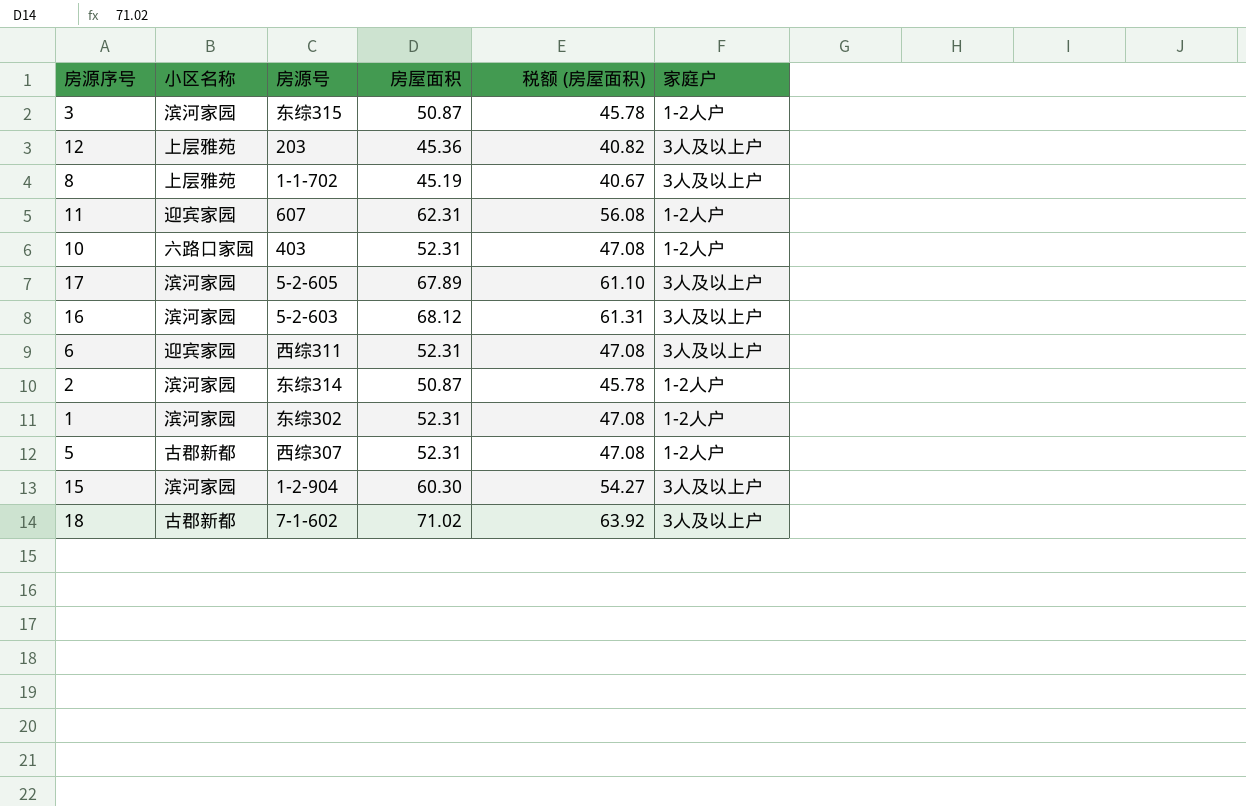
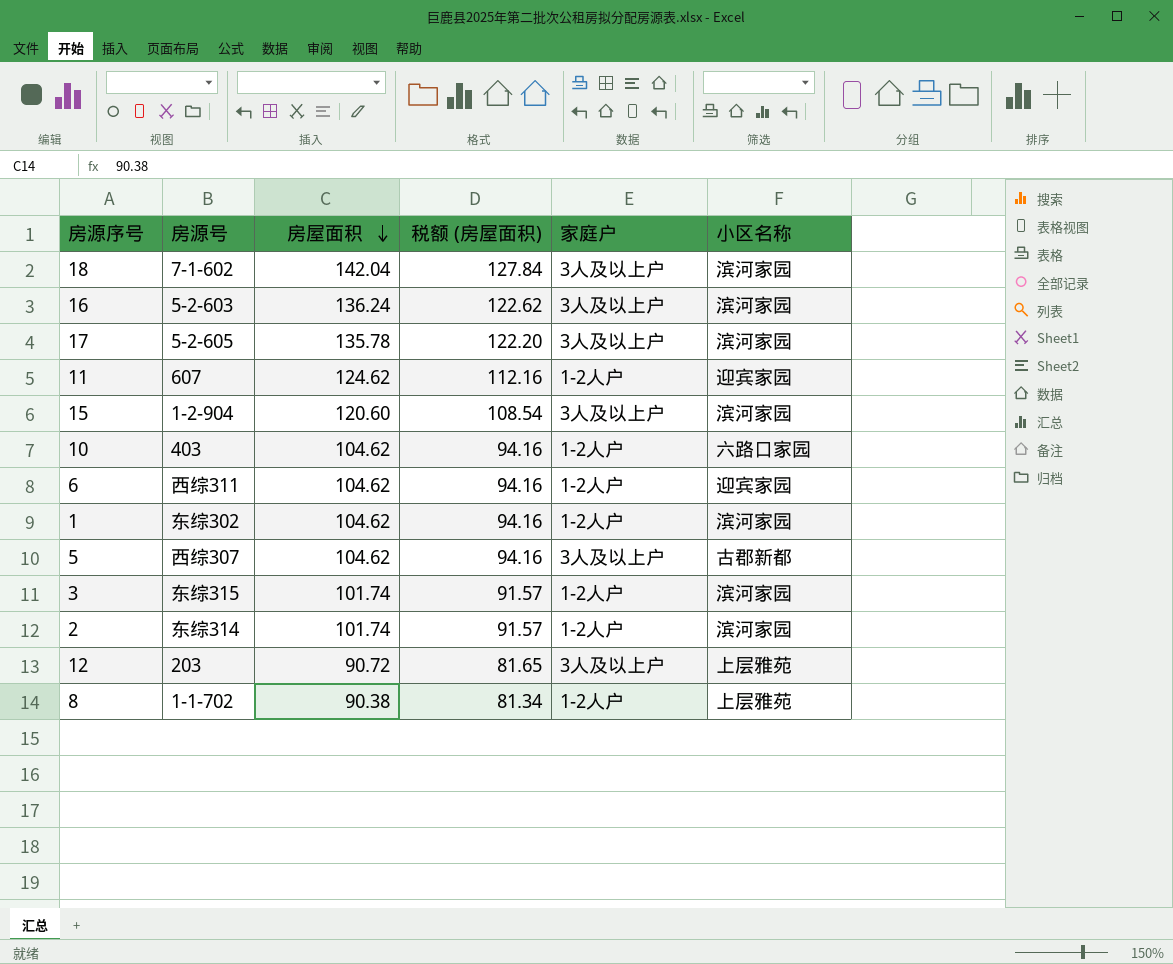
row order: none -> 房屋面积 descending
column 小区名称 | position: 2 -> 6
18 | 房屋面积: 71.02 -> 142.04
18 | 税额 (房屋面积): 63.92 -> 127.84
18 | 小区名称: 古郡新都 -> 滨河家园
16 | 房屋面积: 68.12 -> 136.24
16 | 税额 (房屋面积): 61.31 -> 122.62
17 | 房屋面积: 67.89 -> 135.78
17 | 税额 (房屋面积): 61.10 -> 122.20
11 | 房屋面积: 62.31 -> 124.62
11 | 税额 (房屋面积): 56.08 -> 112.16
15 | 房屋面积: 60.30 -> 120.60
15 | 税额 (房屋面积): 54.27 -> 108.54
10 | 房屋面积: 52.31 -> 104.62
10 | 税额 (房屋面积): 47.08 -> 94.16
6 | 房屋面积: 52.31 -> 104.62
6 | 税额 (房屋面积): 47.08 -> 94.16
6 | 家庭户: 3人及以上户 -> 1-2人户
1 | 房屋面积: 52.31 -> 104.62
1 | 税额 (房屋面积): 47.08 -> 94.16
5 | 房屋面积: 52.31 -> 104.62
5 | 税额 (房屋面积): 47.08 -> 94.16
5 | 家庭户: 1-2人户 -> 3人及以上户
3 | 房屋面积: 50.87 -> 101.74
3 | 税额 (房屋面积): 45.78 -> 91.57
2 | 房屋面积: 50.87 -> 101.74
2 | 税额 (房屋面积): 45.78 -> 91.57
12 | 房屋面积: 45.36 -> 90.72
12 | 税额 (房屋面积): 40.82 -> 81.65
8 | 房屋面积: 45.19 -> 90.38
8 | 税额 (房屋面积): 40.67 -> 81.34
8 | 家庭户: 3人及以上户 -> 1-2人户

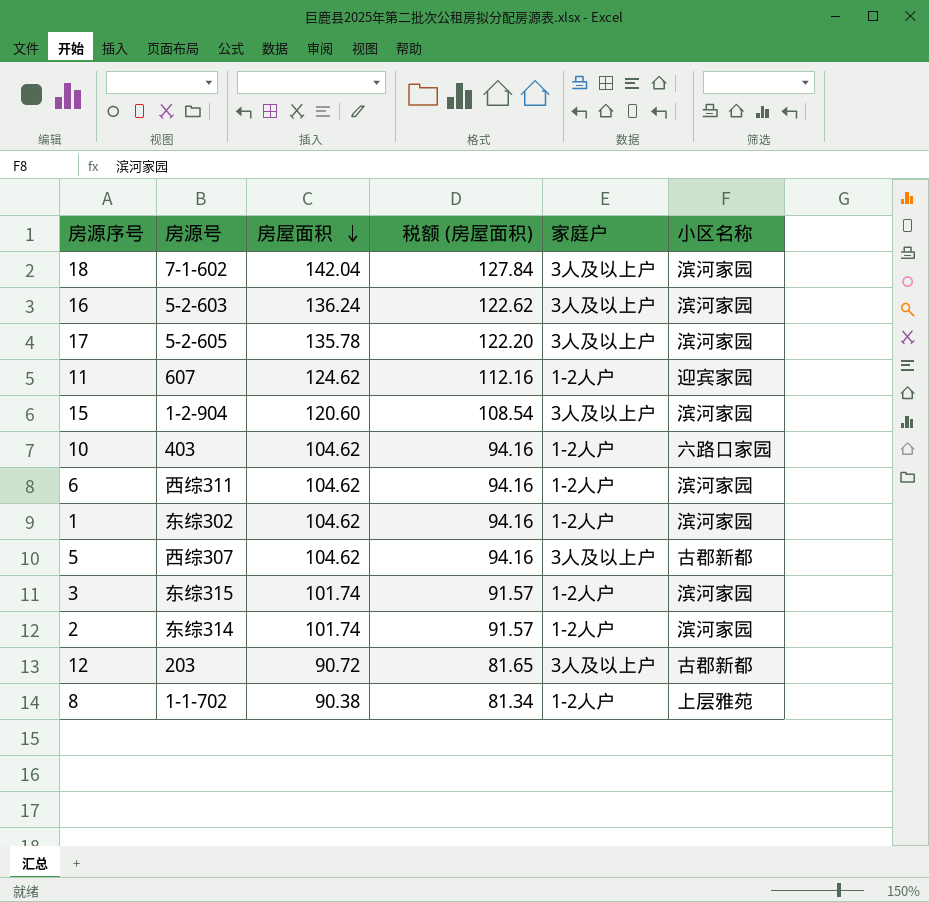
6 | 小区名称: 迎宾家园 -> 滨河家园
12 | 小区名称: 上层雅苑 -> 古郡新都

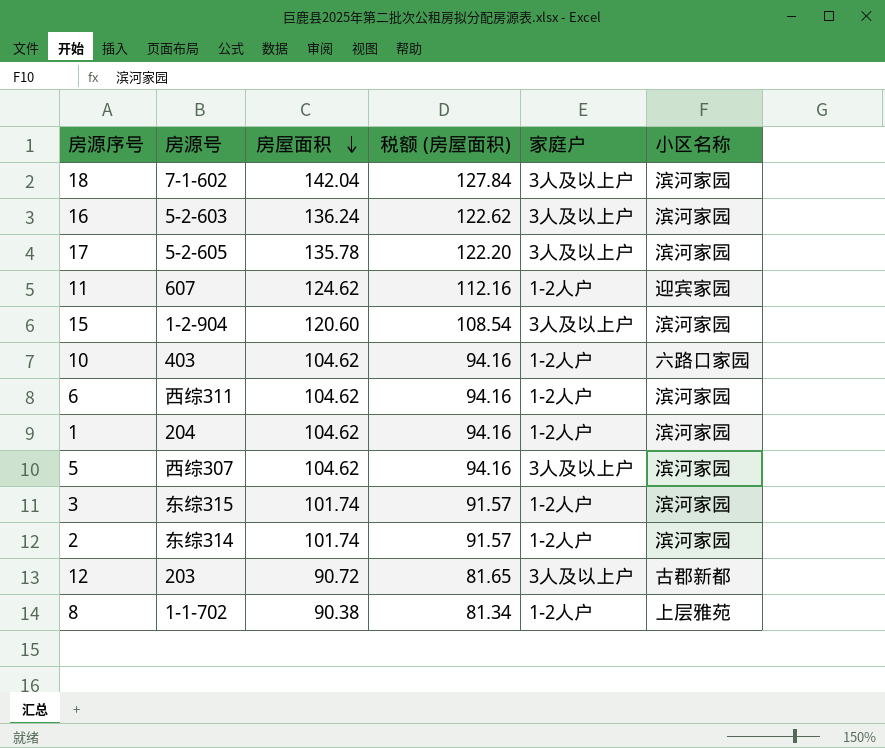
1 | 房源号: 东综302 -> 204
5 | 小区名称: 古郡新都 -> 滨河家园

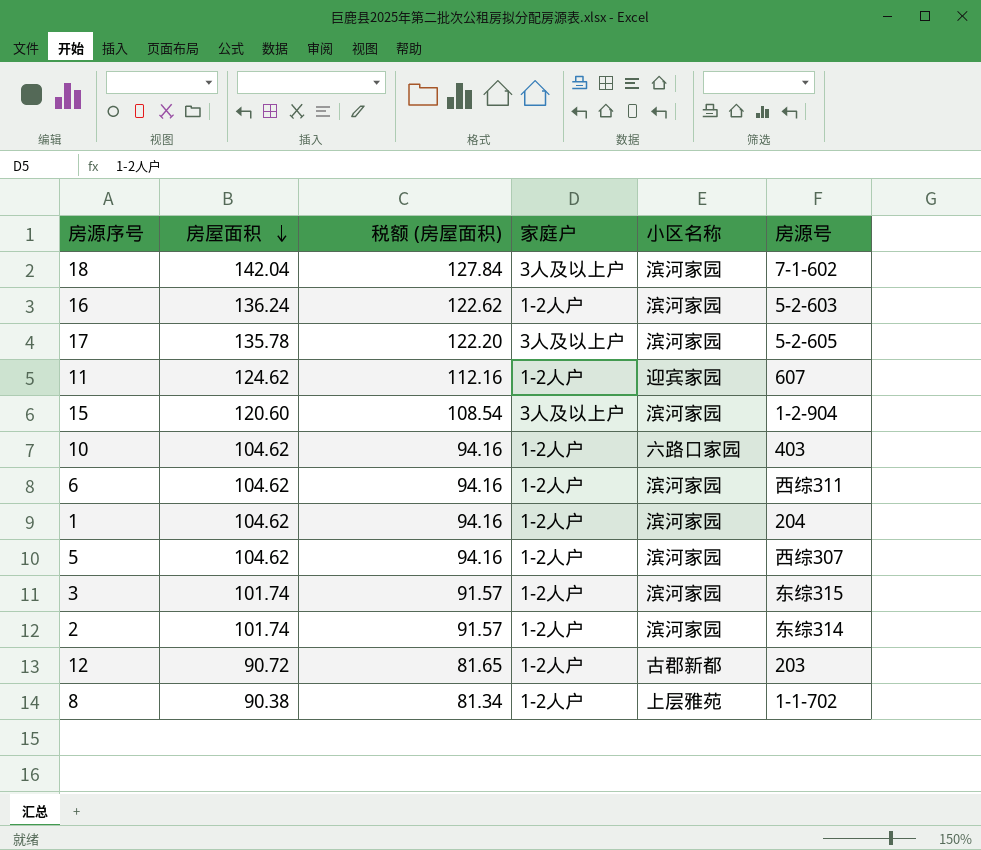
column 房源号 | position: 2 -> 6
16 | 家庭户: 3人及以上户 -> 1-2人户
5 | 家庭户: 3人及以上户 -> 1-2人户
12 | 家庭户: 3人及以上户 -> 1-2人户

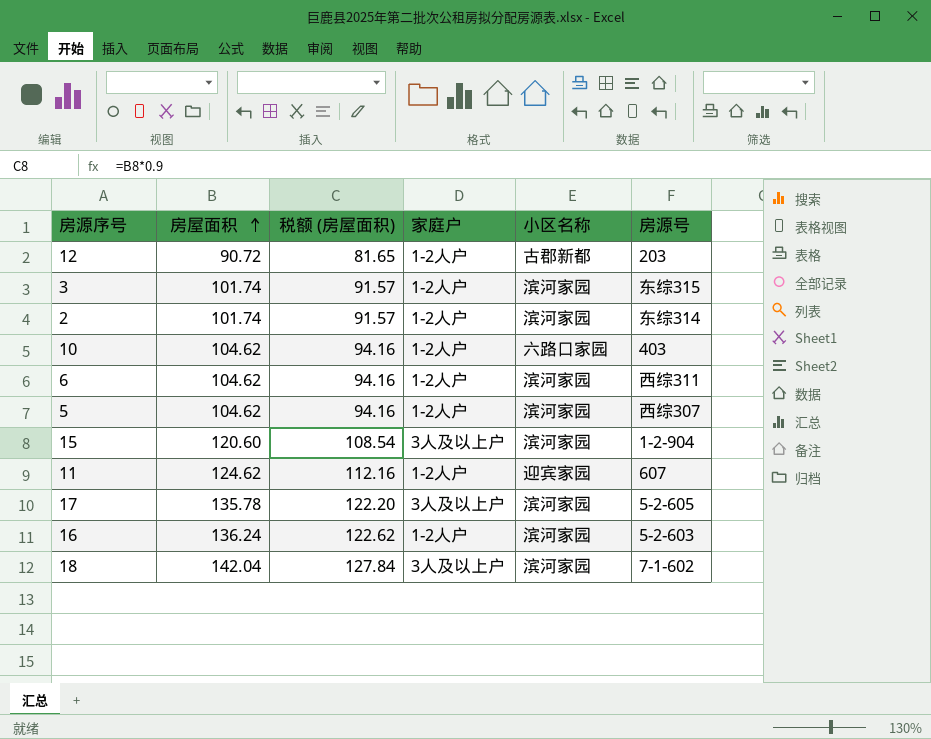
row order: 房屋面积 descending -> 房屋面积 ascending
row 1: 104.62 | 94.16 | 1-2人户 | 滨河家园 | 204 -> none
row 8: 90.38 | 81.34 | 1-2人户 | 上层雅苑 | 1-1-702 -> none

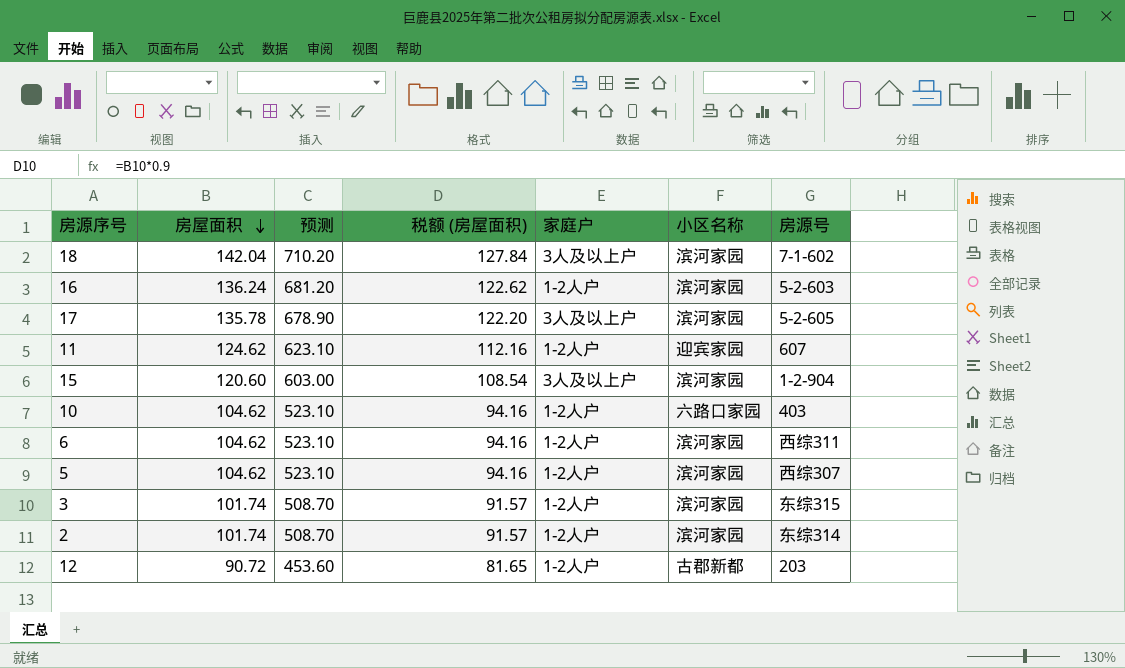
row order: 房屋面积 ascending -> 房屋面积 descending
column 预测 | formula: none -> [房屋面积] * 5

